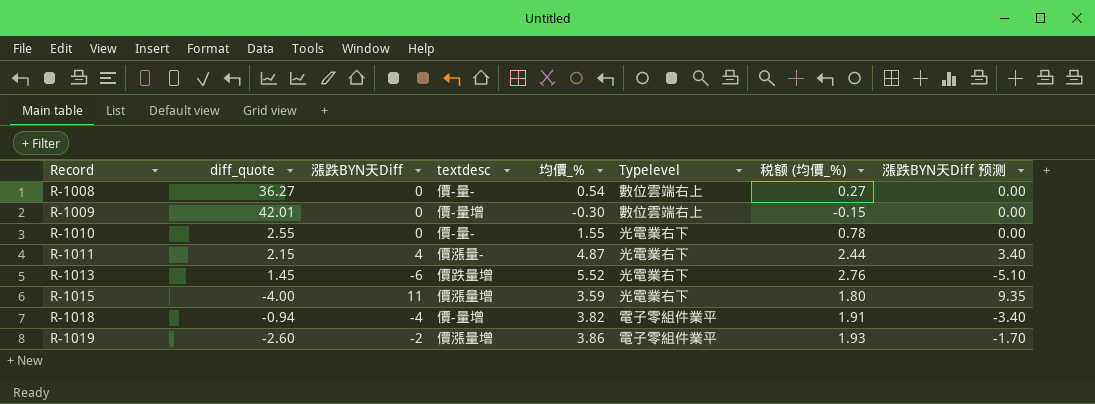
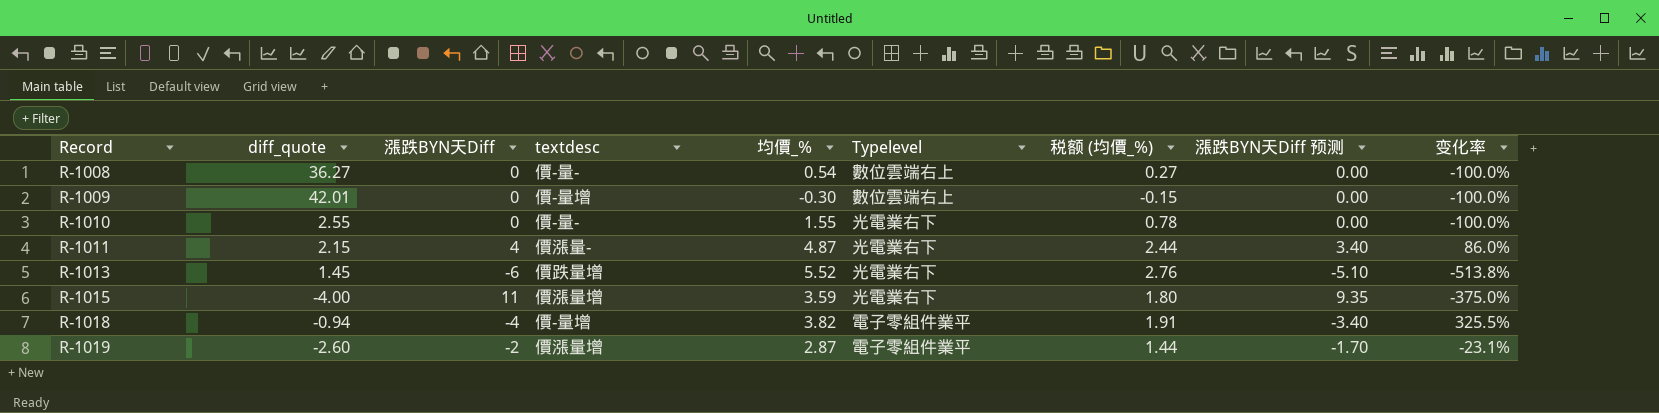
column 变化率 | formula: none -> ([漲跌BYN天Diff] - [diff_quote]) / [diff_quote]
R-1019 | 均價_%: 3.86 -> 2.87
R-1019 | 税额 (均價_%): 1.93 -> 1.44

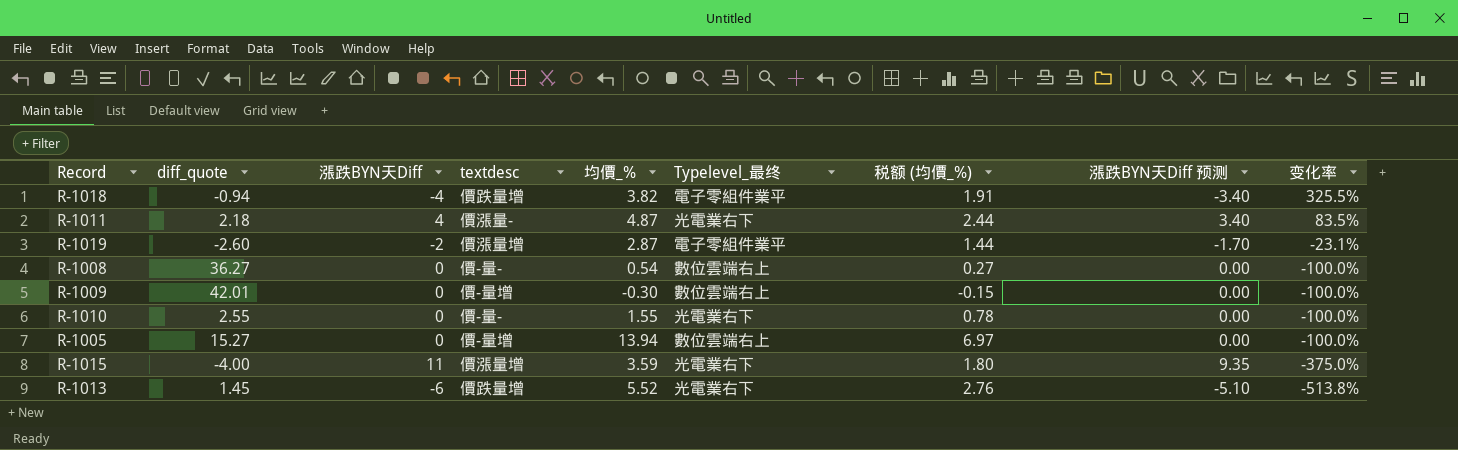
row order: Record ascending -> 变化率 descending
column name: Typelevel -> Typelevel_最终
R-1018 | textdesc: 價-量增 -> 價跌量增
R-1011 | diff_quote: 2.15 -> 2.18
R-1011 | 变化率: 86.0% -> 83.5%
row R-1005: none -> 15.27 | 0 | 價-量增 | 13.94 | 數位雲端右上 | 6.97 | 0.00 | -100.0%

